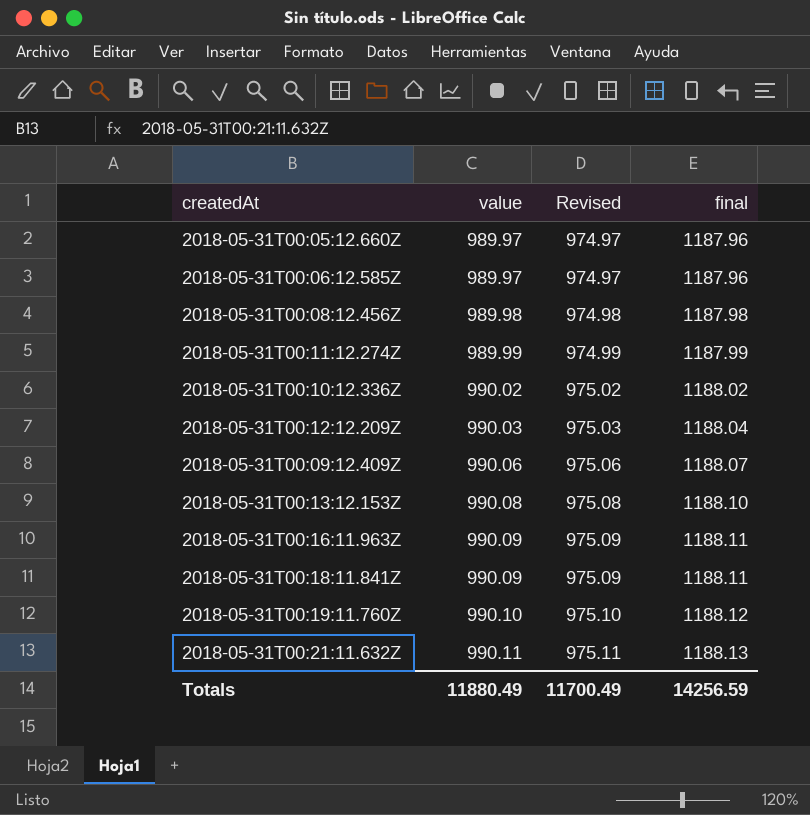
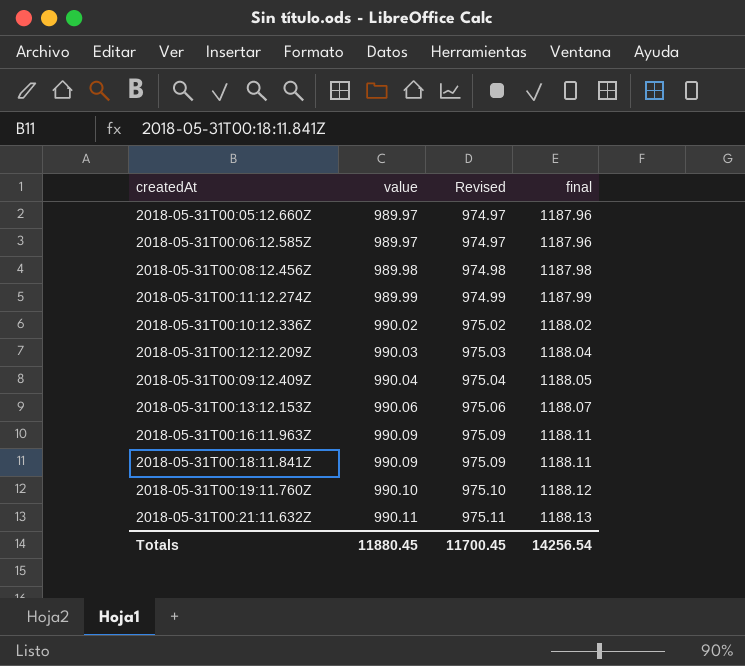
2018-05-31T00:09:12.409Z | value: 990.06 -> 990.04
2018-05-31T00:09:12.409Z | Revised: 975.06 -> 975.04
2018-05-31T00:09:12.409Z | final: 1188.07 -> 1188.05
2018-05-31T00:13:12.153Z | value: 990.08 -> 990.06
2018-05-31T00:13:12.153Z | Revised: 975.08 -> 975.06
2018-05-31T00:13:12.153Z | final: 1188.10 -> 1188.07
Totals | value: 11880.49 -> 11880.45
Totals | Revised: 11700.49 -> 11700.45
Totals | final: 14256.59 -> 14256.54

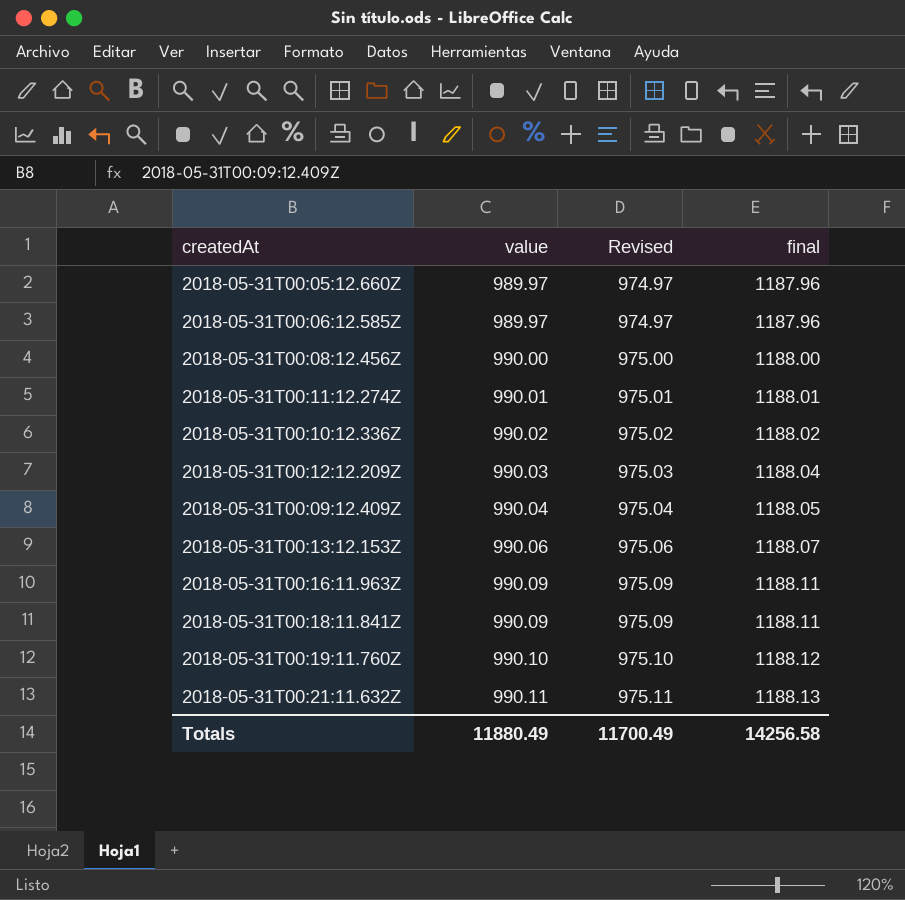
2018-05-31T00:08:12.456Z | value: 989.98 -> 990.00
2018-05-31T00:08:12.456Z | Revised: 974.98 -> 975.00
2018-05-31T00:08:12.456Z | final: 1187.98 -> 1188.00
2018-05-31T00:11:12.274Z | value: 989.99 -> 990.01
2018-05-31T00:11:12.274Z | Revised: 974.99 -> 975.01
2018-05-31T00:11:12.274Z | final: 1187.99 -> 1188.01
Totals | value: 11880.45 -> 11880.49
Totals | Revised: 11700.45 -> 11700.49
Totals | final: 14256.54 -> 14256.58

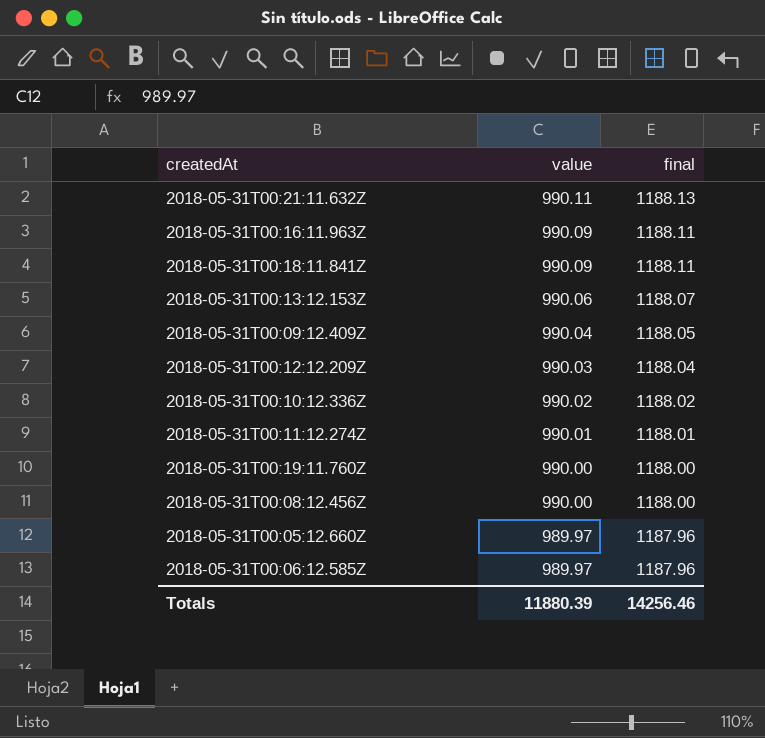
row order: value ascending -> value descending
column Revised | formula: [value] - 15 -> none
2018-05-31T00:19:11.760Z | value: 990.10 -> 990.00
2018-05-31T00:19:11.760Z | final: 1188.12 -> 1188.00
Totals | value: 11880.49 -> 11880.39
Totals | final: 14256.58 -> 14256.46

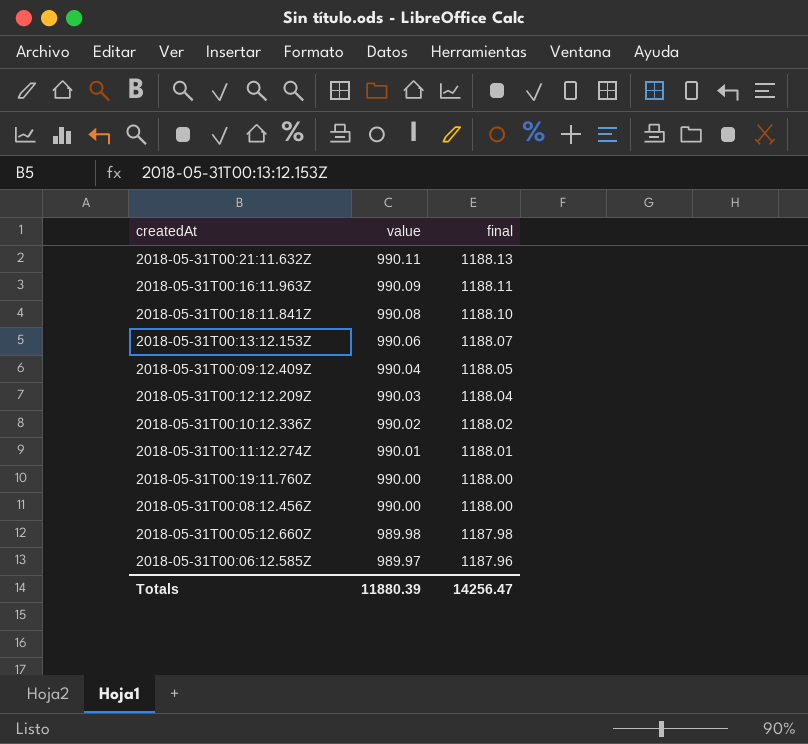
2018-05-31T00:18:11.841Z | value: 990.09 -> 990.08
2018-05-31T00:18:11.841Z | final: 1188.11 -> 1188.10
2018-05-31T00:05:12.660Z | value: 989.97 -> 989.98
2018-05-31T00:05:12.660Z | final: 1187.96 -> 1187.98
Totals | final: 14256.46 -> 14256.47

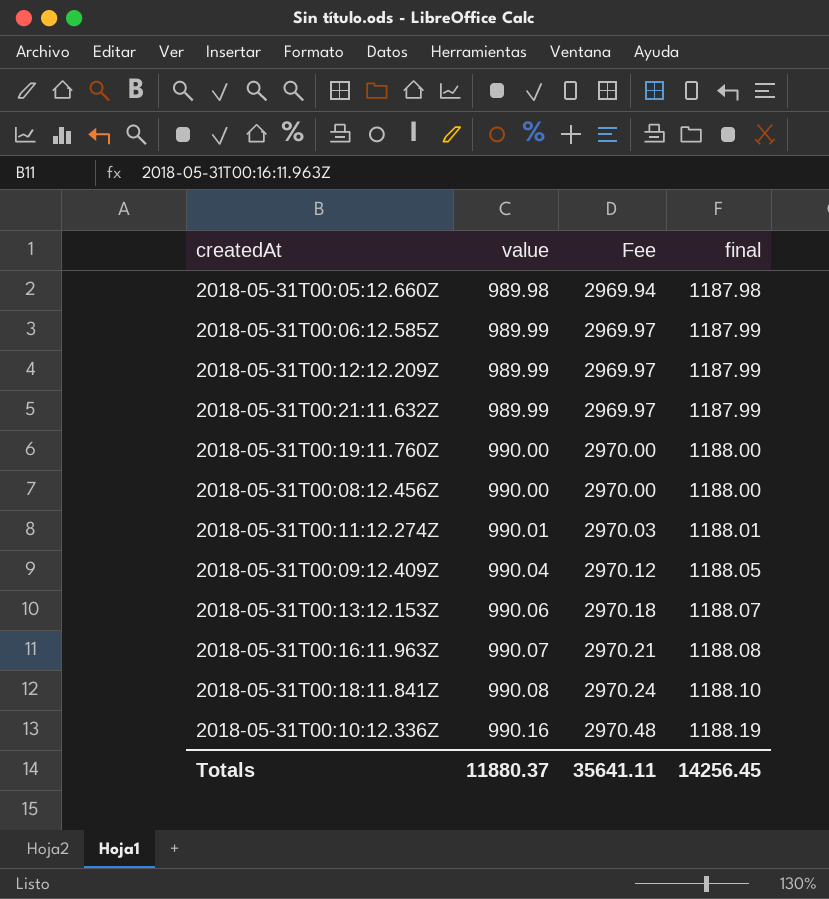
row order: value descending -> value ascending
column Fee | formula: none -> [value] * 3
2018-05-31T00:06:12.585Z | value: 989.97 -> 989.99
2018-05-31T00:06:12.585Z | final: 1187.96 -> 1187.99
2018-05-31T00:12:12.209Z | value: 990.03 -> 989.99
2018-05-31T00:12:12.209Z | final: 1188.04 -> 1187.99
2018-05-31T00:21:11.632Z | value: 990.11 -> 989.99
2018-05-31T00:21:11.632Z | final: 1188.13 -> 1187.99
2018-05-31T00:16:11.963Z | value: 990.09 -> 990.07
2018-05-31T00:16:11.963Z | final: 1188.11 -> 1188.08
2018-05-31T00:10:12.336Z | value: 990.02 -> 990.16
2018-05-31T00:10:12.336Z | final: 1188.02 -> 1188.19
Totals | value: 11880.39 -> 11880.37
Totals | final: 14256.47 -> 14256.45

